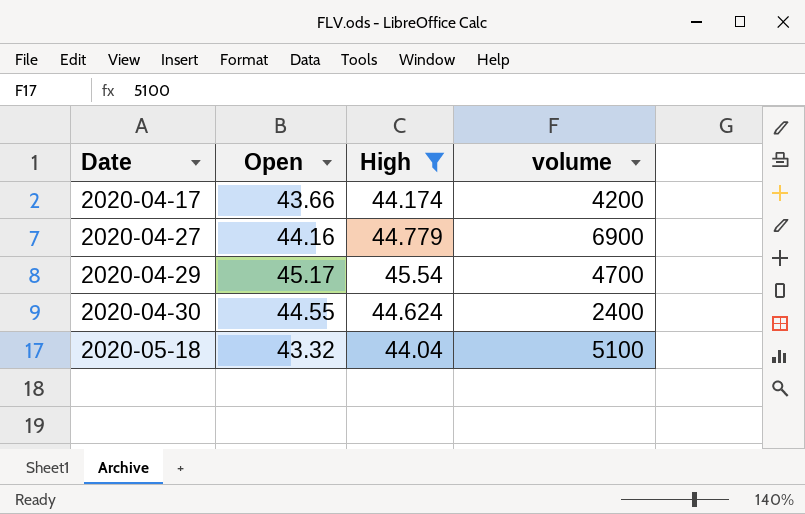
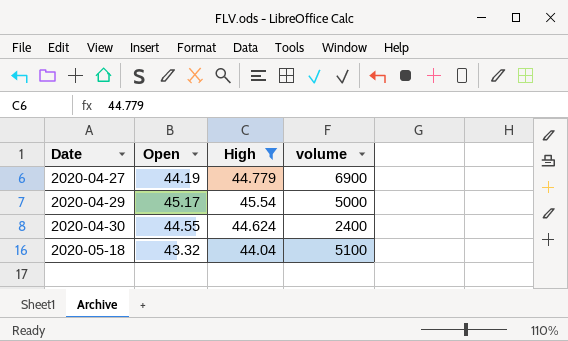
row 2020-04-17: 43.66 | 44.174 | 4200 -> none
2020-04-27 | Open: 44.16 -> 44.19
2020-04-29 | volume: 4700 -> 5000

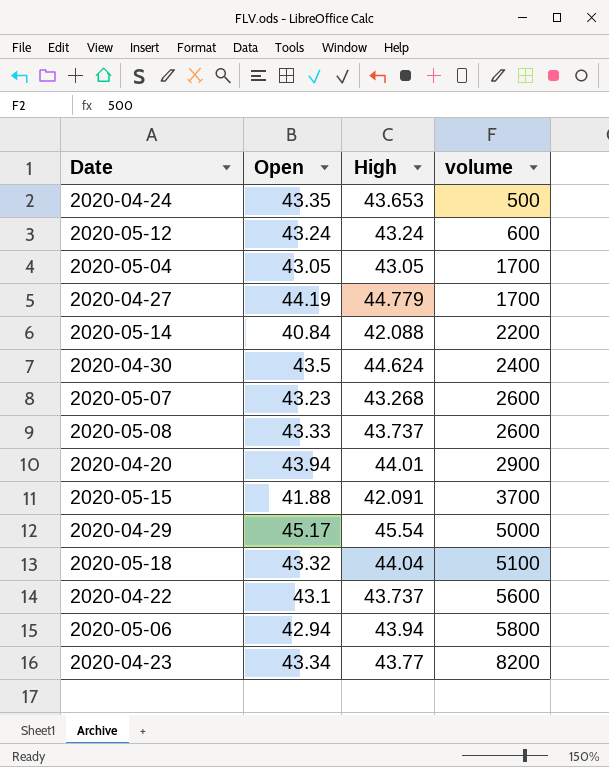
filter: High >= 44.04 -> none
row order: Date ascending -> volume ascending
2020-04-27 | volume: 6900 -> 1700
2020-04-30 | Open: 44.55 -> 43.5

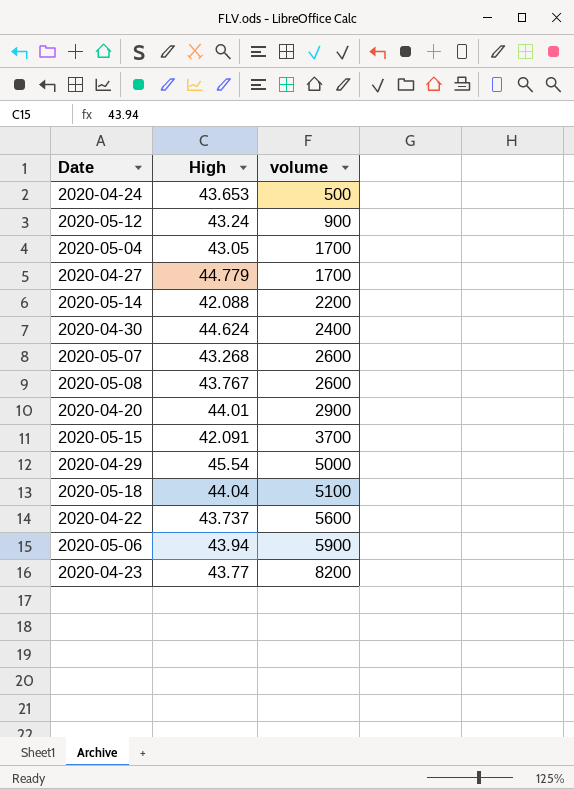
column Open | position: 2 -> none
2020-05-12 | volume: 600 -> 900
2020-05-08 | High: 43.737 -> 43.767
2020-05-06 | volume: 5800 -> 5900

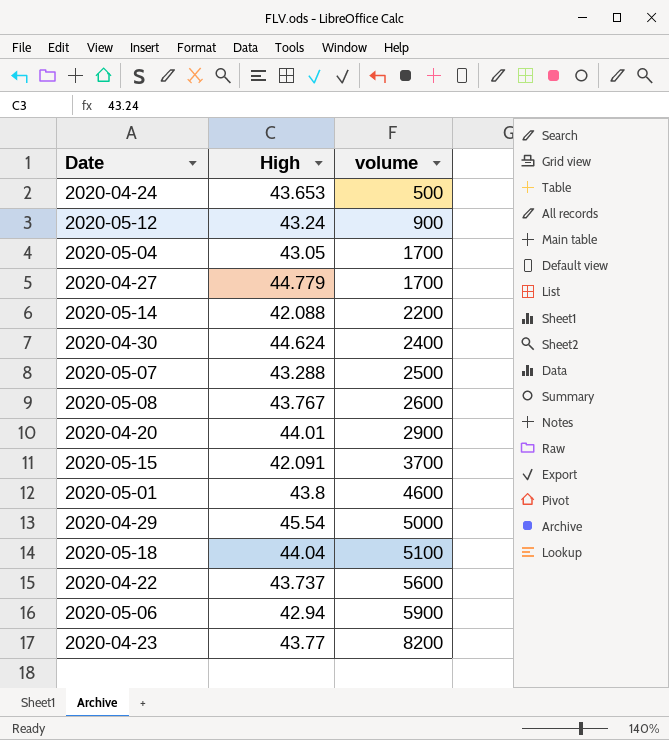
2020-05-07 | High: 43.268 -> 43.288
2020-05-07 | volume: 2600 -> 2500
row 2020-05-01: none -> 43.8 | 4600
2020-05-06 | High: 43.94 -> 42.94

